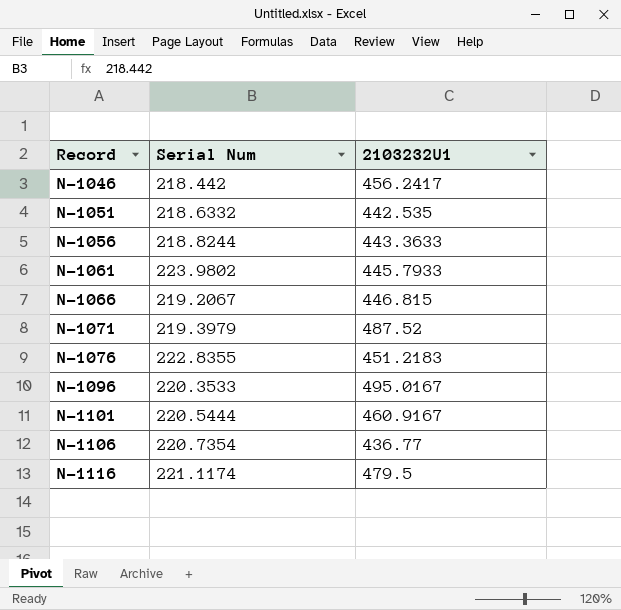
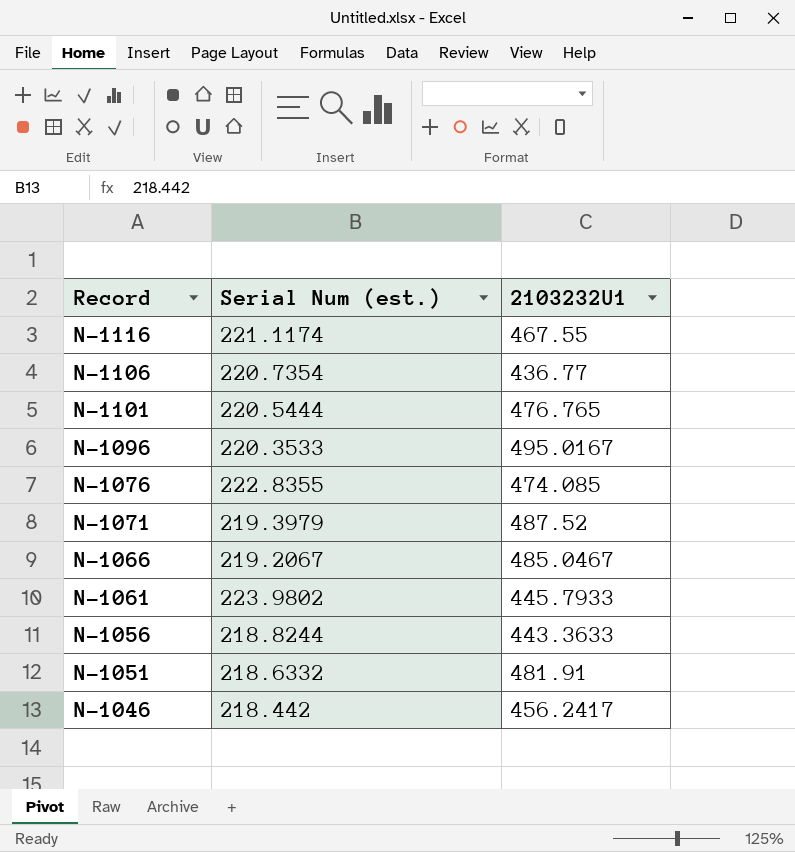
row order: Record ascending -> Record descending
column name: Serial Num -> Serial Num (est.)
N-1116 | 2103232U1: 479.5 -> 467.55
N-1101 | 2103232U1: 460.9167 -> 476.765
N-1076 | 2103232U1: 451.2183 -> 474.085
N-1066 | 2103232U1: 446.815 -> 485.0467
N-1051 | 2103232U1: 442.535 -> 481.91

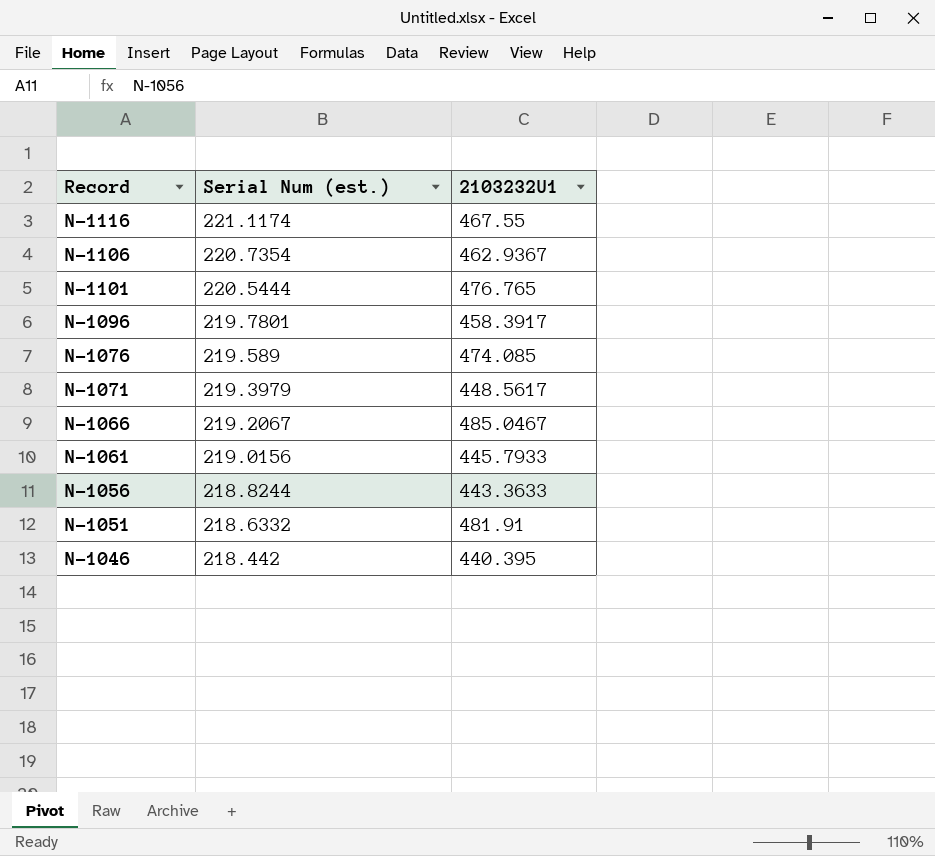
N-1106 | 2103232U1: 436.77 -> 462.9367
N-1096 | Serial Num (est.): 220.3533 -> 219.7801
N-1096 | 2103232U1: 495.0167 -> 458.3917
N-1076 | Serial Num (est.): 222.8355 -> 219.589
N-1071 | 2103232U1: 487.52 -> 448.5617
N-1061 | Serial Num (est.): 223.9802 -> 219.0156
N-1046 | 2103232U1: 456.2417 -> 440.395

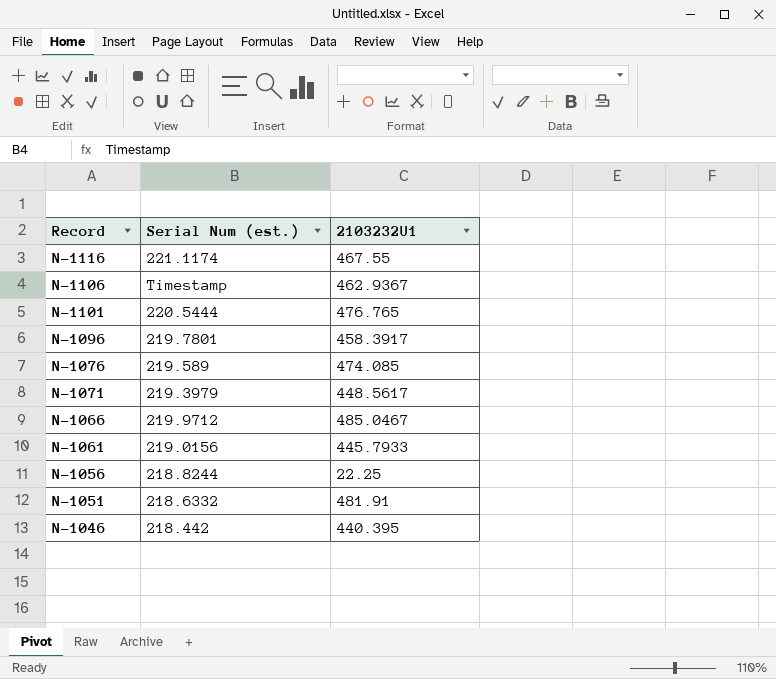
N-1106 | Serial Num (est.): 220.7354 -> Timestamp
N-1066 | Serial Num (est.): 219.2067 -> 219.9712
N-1056 | 2103232U1: 443.3633 -> 22.25

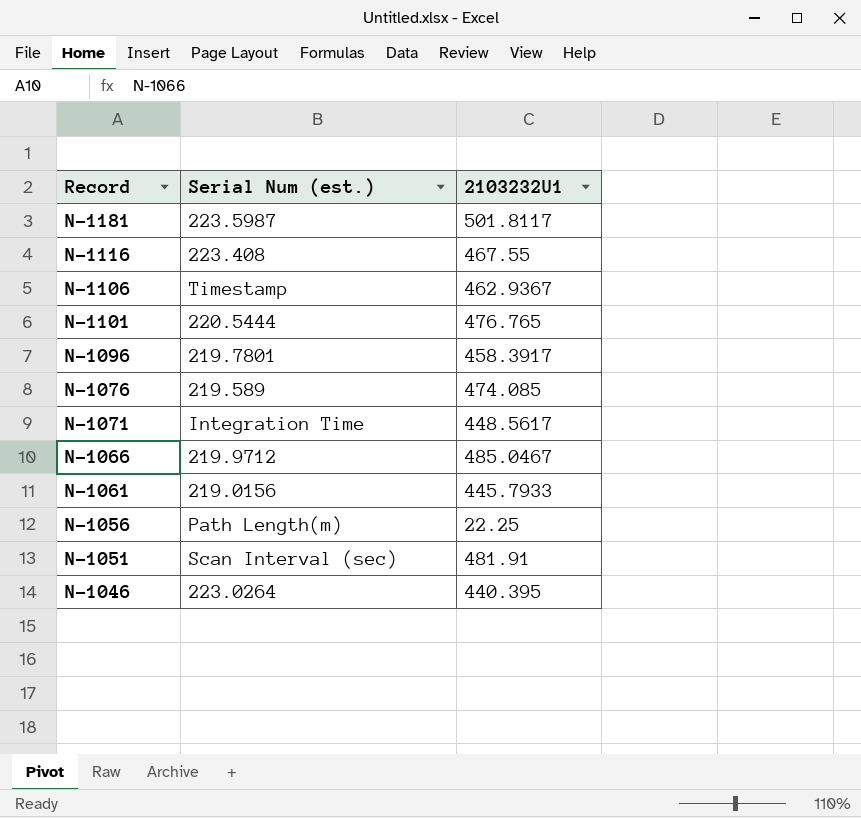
row N-1181: none -> 223.5987 | 501.8117
N-1116 | Serial Num (est.): 221.1174 -> 223.408
N-1071 | Serial Num (est.): 219.3979 -> Integration Time
N-1056 | Serial Num (est.): 218.8244 -> Path Length(m)
N-1051 | Serial Num (est.): 218.6332 -> Scan Interval (sec)
N-1046 | Serial Num (est.): 218.442 -> 223.0264

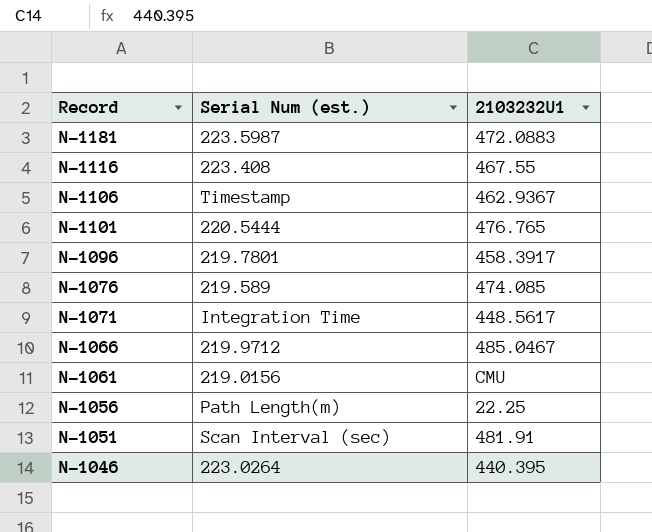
N-1181 | 2103232U1: 501.8117 -> 472.0883
N-1061 | 2103232U1: 445.7933 -> CMU

